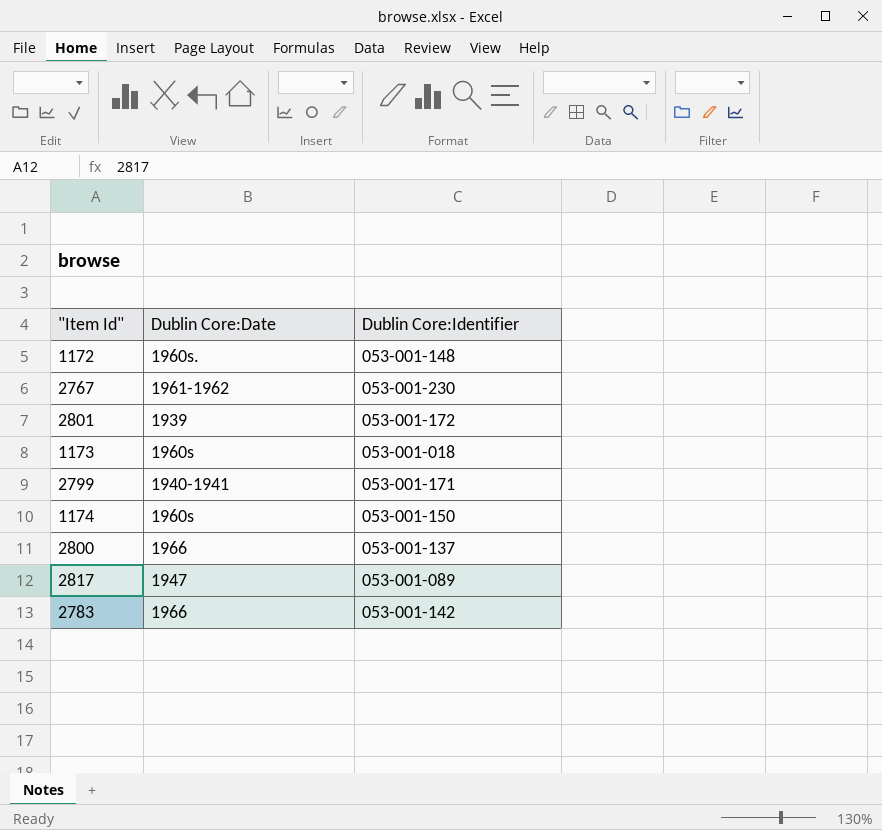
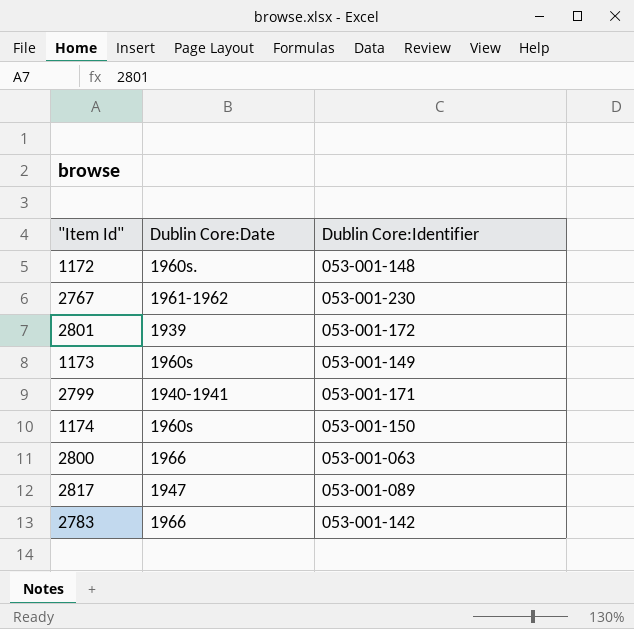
1173 | Dublin Core:Identifier: 053-001-018 -> 053-001-149
2800 | Dublin Core:Identifier: 053-001-137 -> 053-001-063

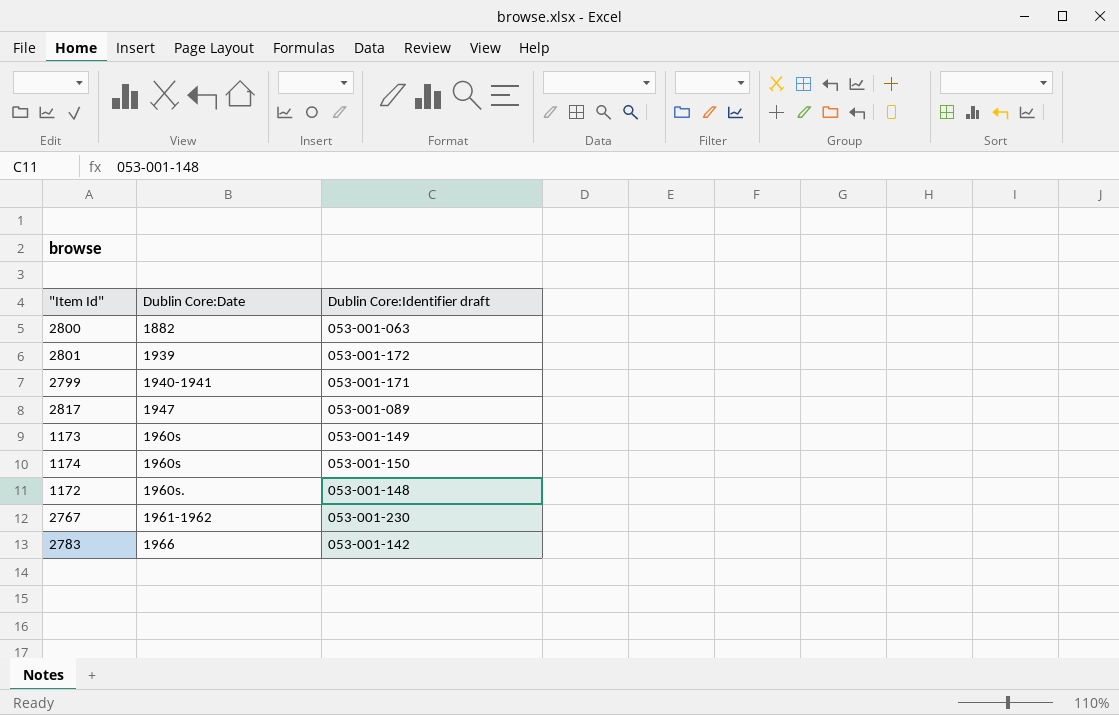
row order: none -> Dublin Core:Date ascending
column name: Dublin Core:Identifier -> Dublin Core:Identifier draft
2800 | Dublin Core:Date: 1966 -> 1882

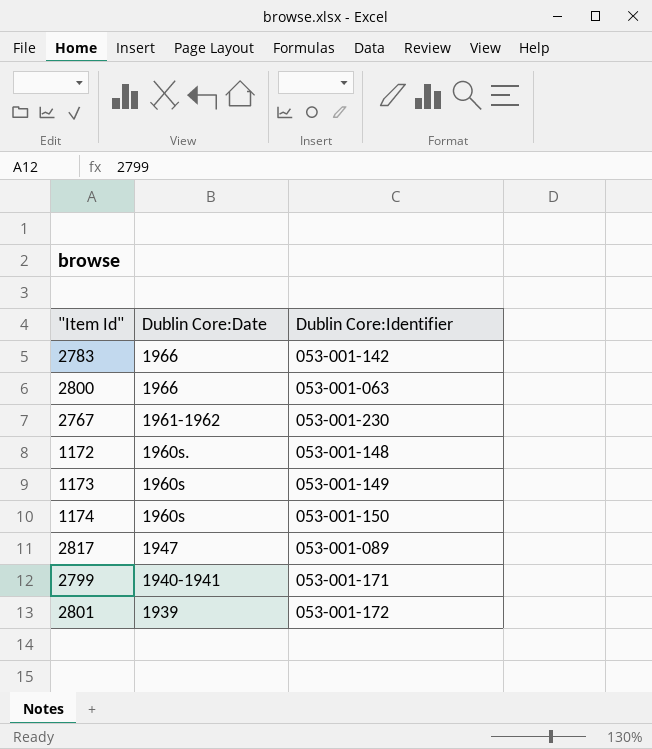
row order: Dublin Core:Date ascending -> Dublin Core:Date descending
column name: Dublin Core:Identifier draft -> Dublin Core:Identifier
2800 | Dublin Core:Date: 1882 -> 1966

